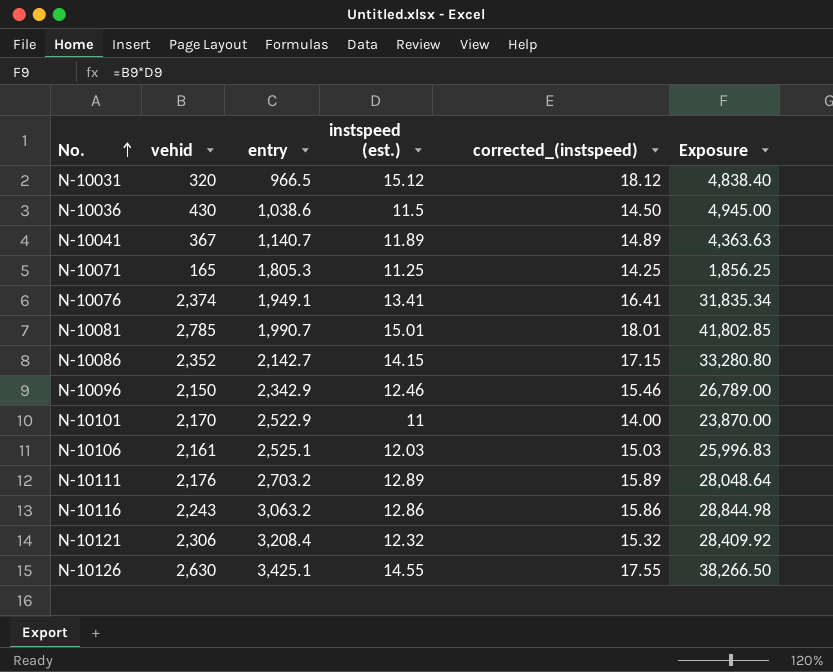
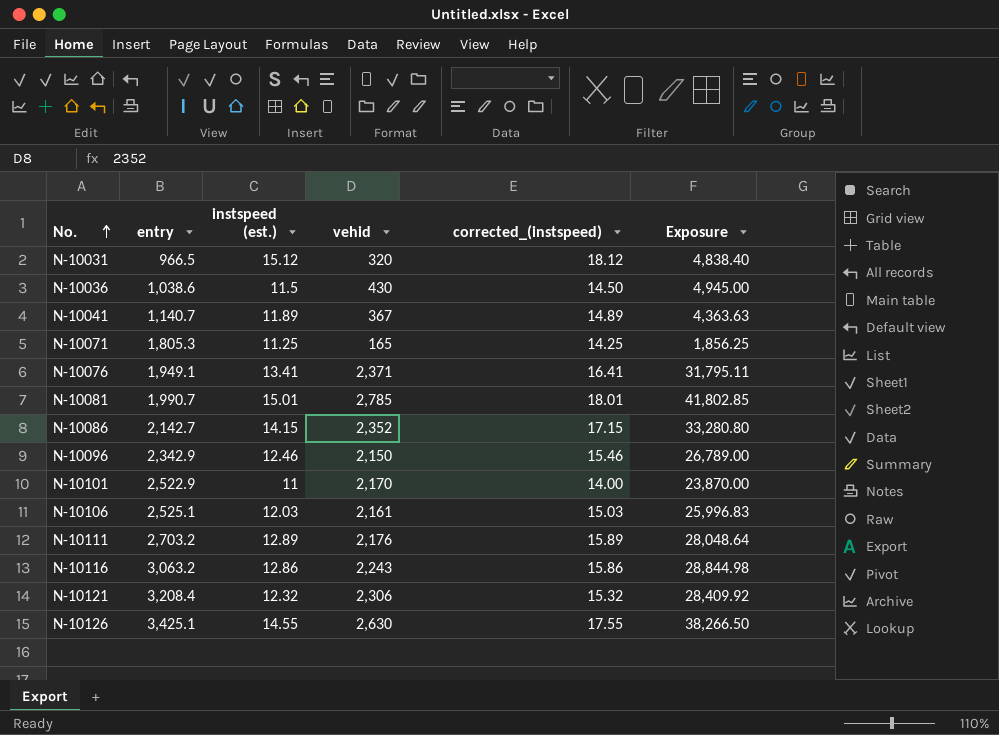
column vehid | position: 2 -> 4
N-10076 | vehid: 2,374 -> 2,371
N-10076 | Exposure: 31,835.34 -> 31,795.11

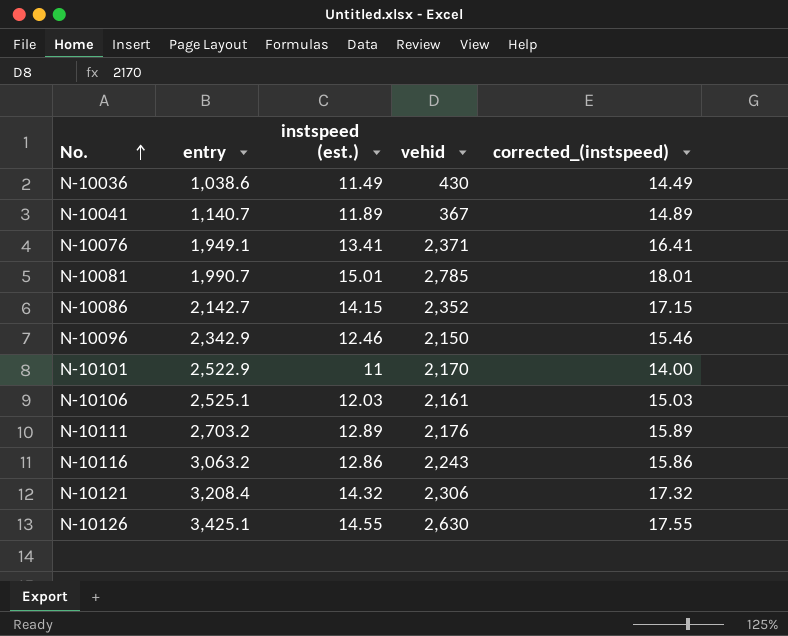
column Exposure | formula: [instspeed (est.)] * [vehid] -> none
row N-10031: 966.5 | 15.12 | 320 | 18.12 | 4,838.40 -> none
row N-10071: 1,805.3 | 11.25 | 165 | 14.25 | 1,856.25 -> none
N-10036 | instspeed (est.): 11.5 -> 11.49
N-10036 | corrected_(instspeed): 14.50 -> 14.49
N-10121 | instspeed (est.): 12.32 -> 14.32
N-10121 | corrected_(instspeed): 15.32 -> 17.32

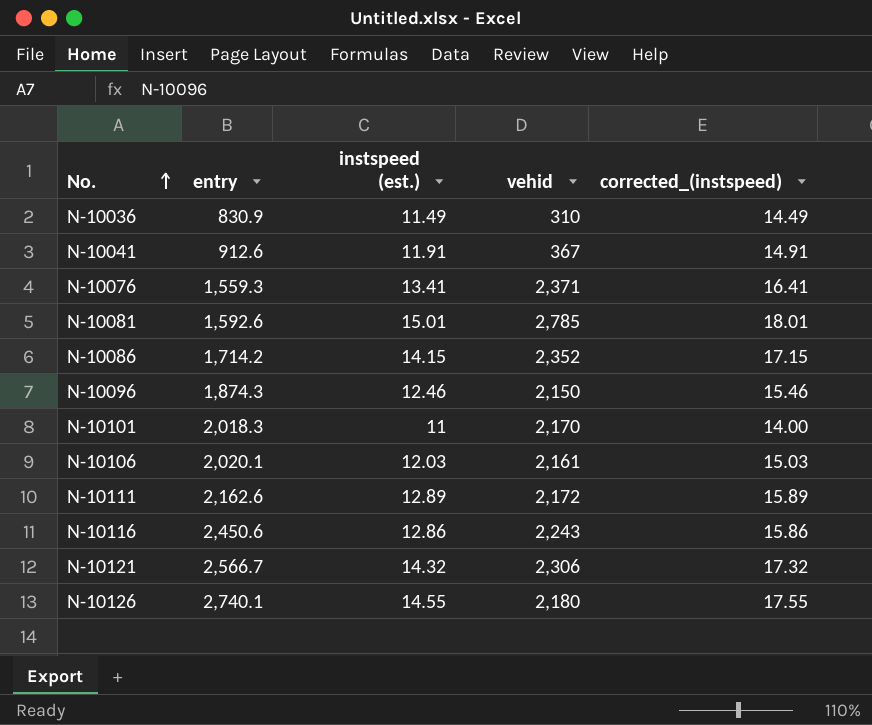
N-10036 | entry: 1,038.6 -> 830.9
N-10036 | vehid: 430 -> 310
N-10041 | entry: 1,140.7 -> 912.6
N-10041 | instspeed (est.): 11.89 -> 11.91
N-10041 | corrected_(instspeed): 14.89 -> 14.91
N-10076 | entry: 1,949.1 -> 1,559.3
N-10081 | entry: 1,990.7 -> 1,592.6
N-10086 | entry: 2,142.7 -> 1,714.2
N-10096 | entry: 2,342.9 -> 1,874.3
N-10101 | entry: 2,522.9 -> 2,018.3
N-10106 | entry: 2,525.1 -> 2,020.1
N-10111 | entry: 2,703.2 -> 2,162.6
N-10111 | vehid: 2,176 -> 2,172
N-10116 | entry: 3,063.2 -> 2,450.6
N-10121 | entry: 3,208.4 -> 2,566.7
N-10126 | entry: 3,425.1 -> 2,740.1
N-10126 | vehid: 2,630 -> 2,180

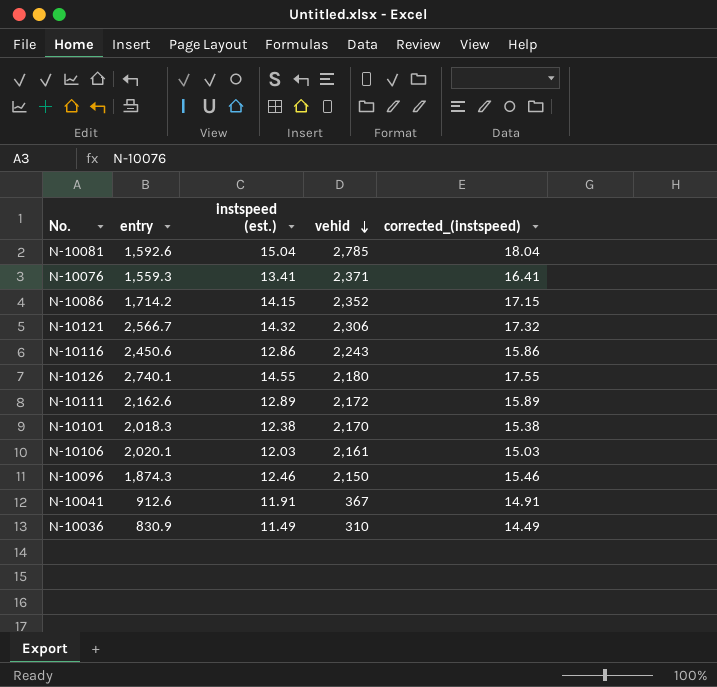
row order: No. ascending -> vehid descending
N-10081 | instspeed (est.): 15.01 -> 15.04
N-10081 | corrected_(instspeed): 18.01 -> 18.04
N-10101 | instspeed (est.): 11 -> 12.38
N-10101 | corrected_(instspeed): 14.00 -> 15.38

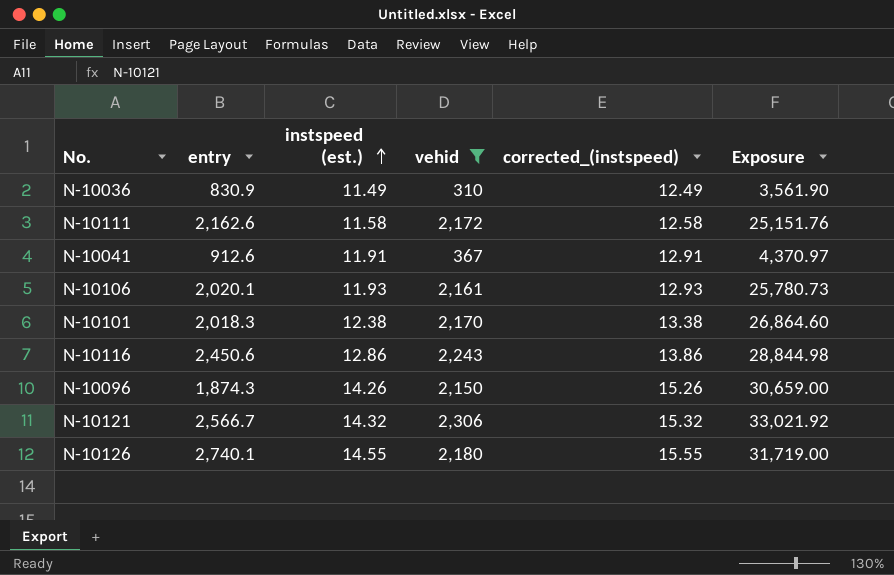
filter: none -> vehid <= 2,306
row order: vehid descending -> instspeed (est.) ascending
column corrected_(instspeed) | formula: [instspeed (est.)] + 3 -> [instspeed (est.)] + 1
column Exposure | formula: none -> [instspeed (est.)] * [vehid]
N-10111 | instspeed (est.): 12.89 -> 11.58
N-10106 | instspeed (est.): 12.03 -> 11.93
N-10096 | instspeed (est.): 12.46 -> 14.26

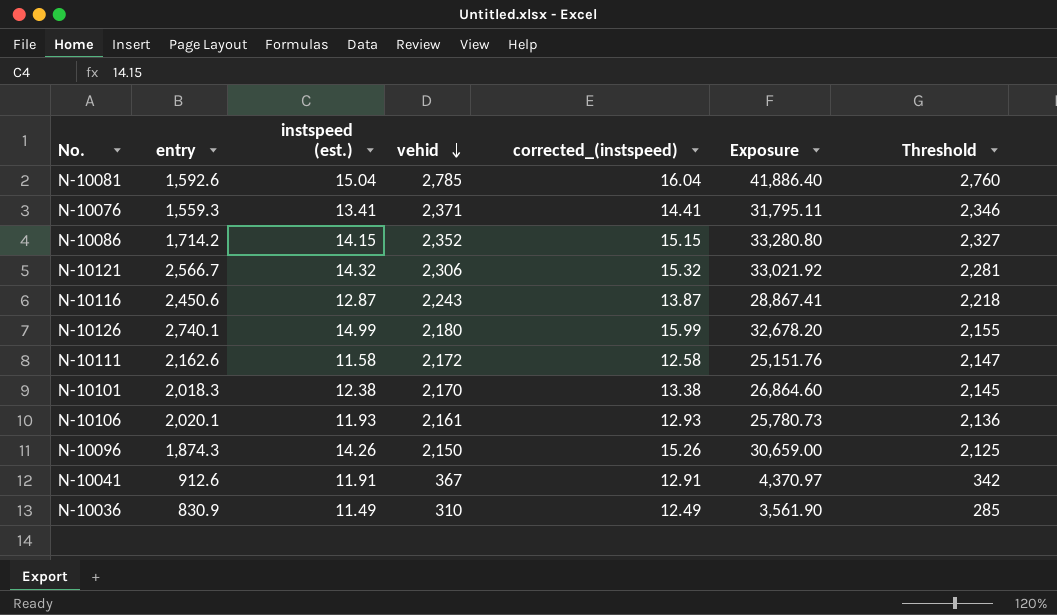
filter: vehid <= 2,306 -> none
row order: instspeed (est.) ascending -> vehid descending
column Threshold | formula: none -> [vehid] - 25
N-10116 | instspeed (est.): 12.86 -> 12.87
N-10116 | corrected_(instspeed): 13.86 -> 13.87
N-10116 | Exposure: 28,844.98 -> 28,867.41
N-10126 | instspeed (est.): 14.55 -> 14.99
N-10126 | corrected_(instspeed): 15.55 -> 15.99
N-10126 | Exposure: 31,719.00 -> 32,678.20

